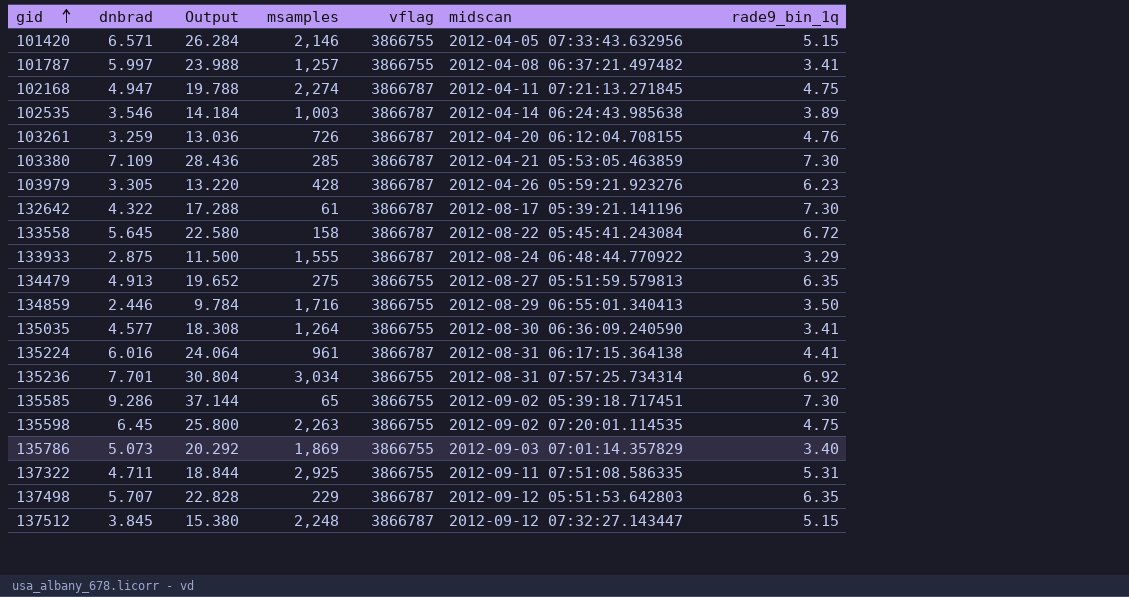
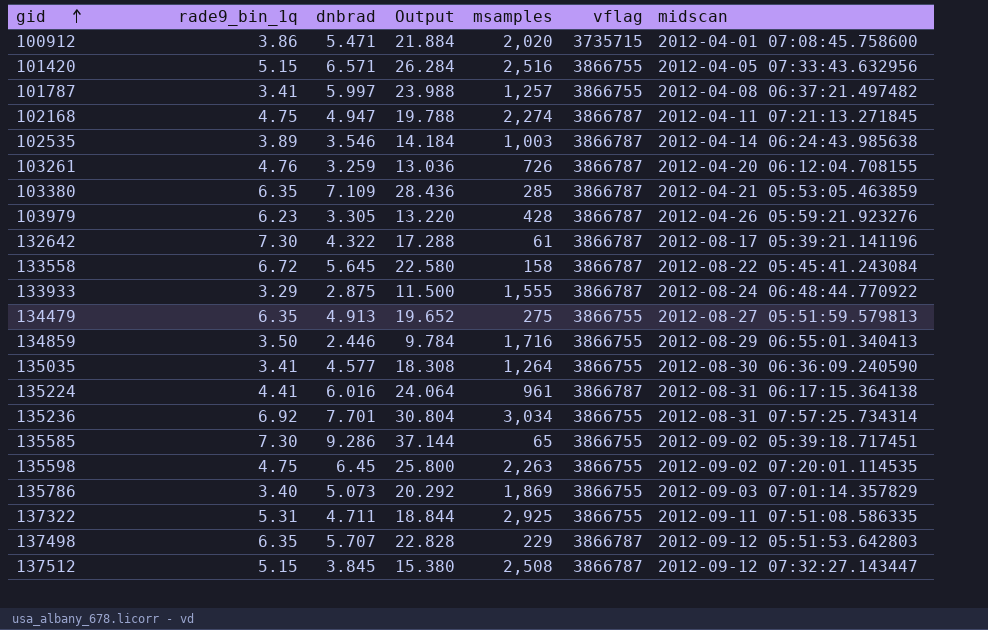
column rade9_bin_1q | position: 7 -> 2
row 100912: none -> 3.86 | 5.471 | 21.884 | 2,020 | 3735715 | 2012-04-01 07:08:45.758600
101420 | msamples: 2,146 -> 2,516
103380 | rade9_bin_1q: 7.30 -> 6.35
137512 | msamples: 2,248 -> 2,508

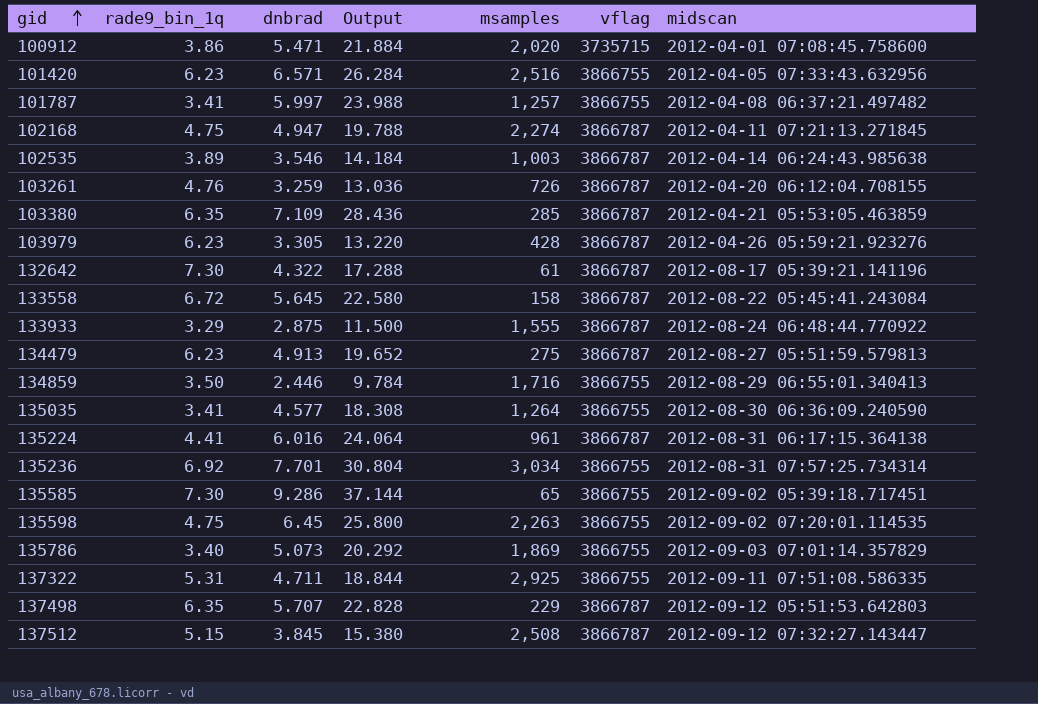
101420 | rade9_bin_1q: 5.15 -> 6.23
134479 | rade9_bin_1q: 6.35 -> 6.23
134479 | vflag: 3866755 -> 3866787

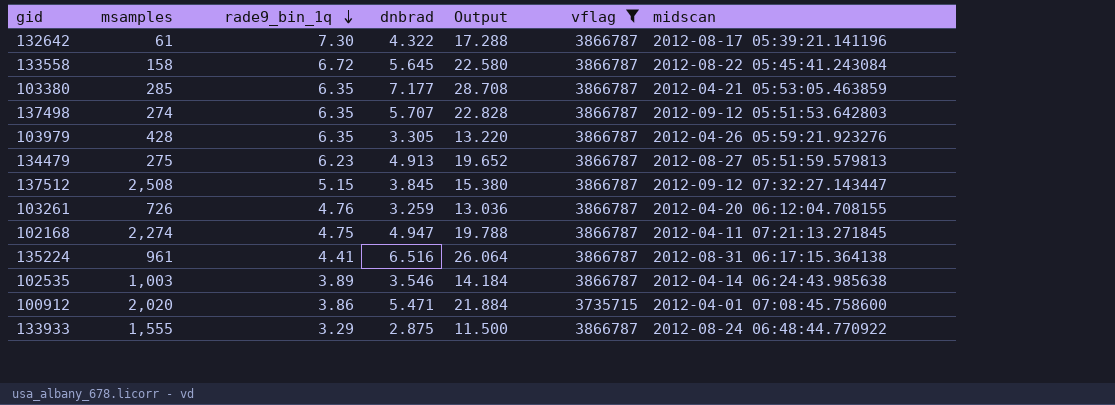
filter: none -> vflag != 3866755
row order: gid ascending -> rade9_bin_1q descending
column msamples | position: 5 -> 2
103380 | dnbrad: 7.109 -> 7.177
103380 | Output: 28.436 -> 28.708
137498 | msamples: 229 -> 274
103979 | rade9_bin_1q: 6.23 -> 6.35
135224 | dnbrad: 6.016 -> 6.516
135224 | Output: 24.064 -> 26.064

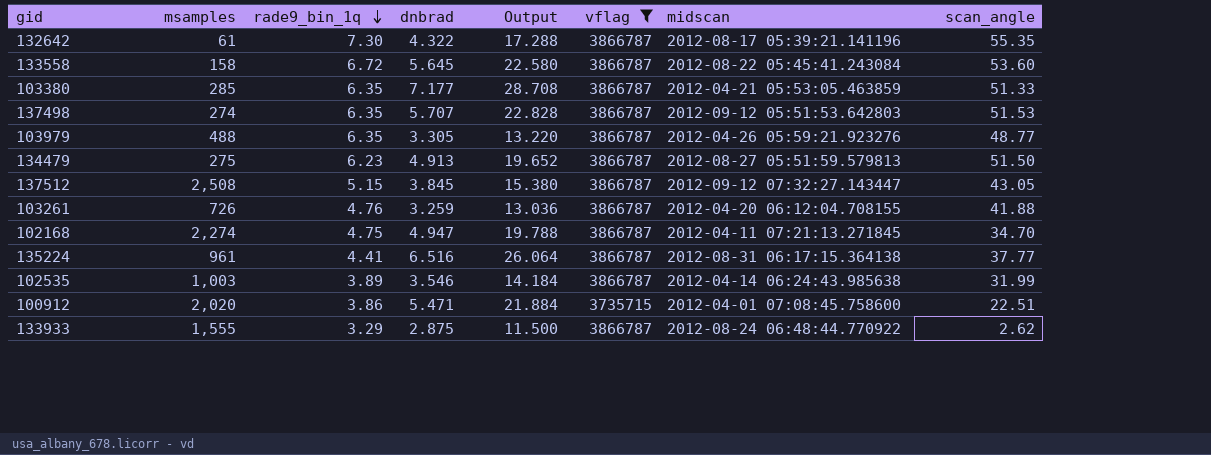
column scan_angle | position: none -> 8
103979 | msamples: 428 -> 488

